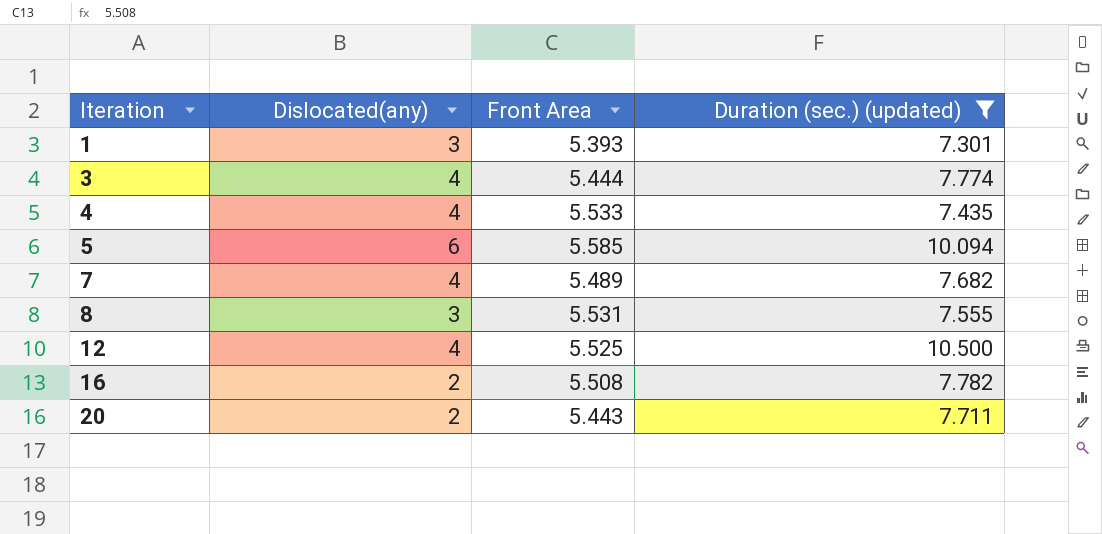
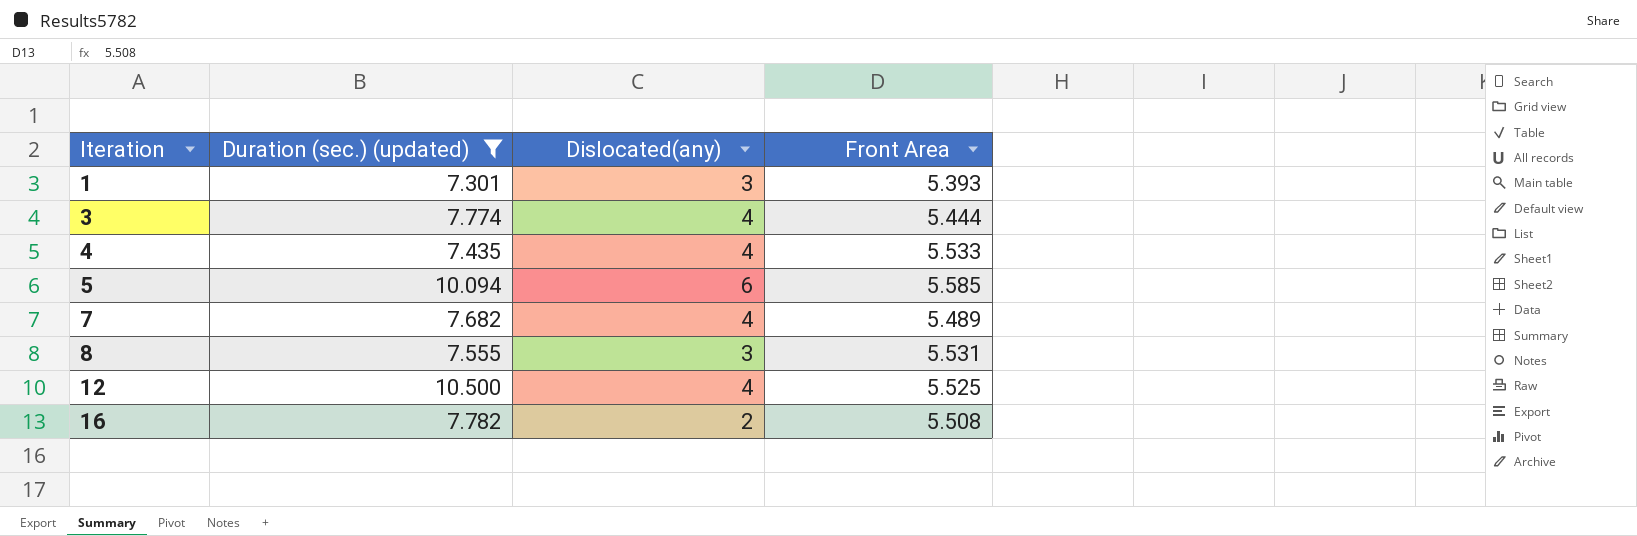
column Duration (sec.) (updated) | position: 4 -> 2
row 20: 2 | 5.443 | 7.711 -> none

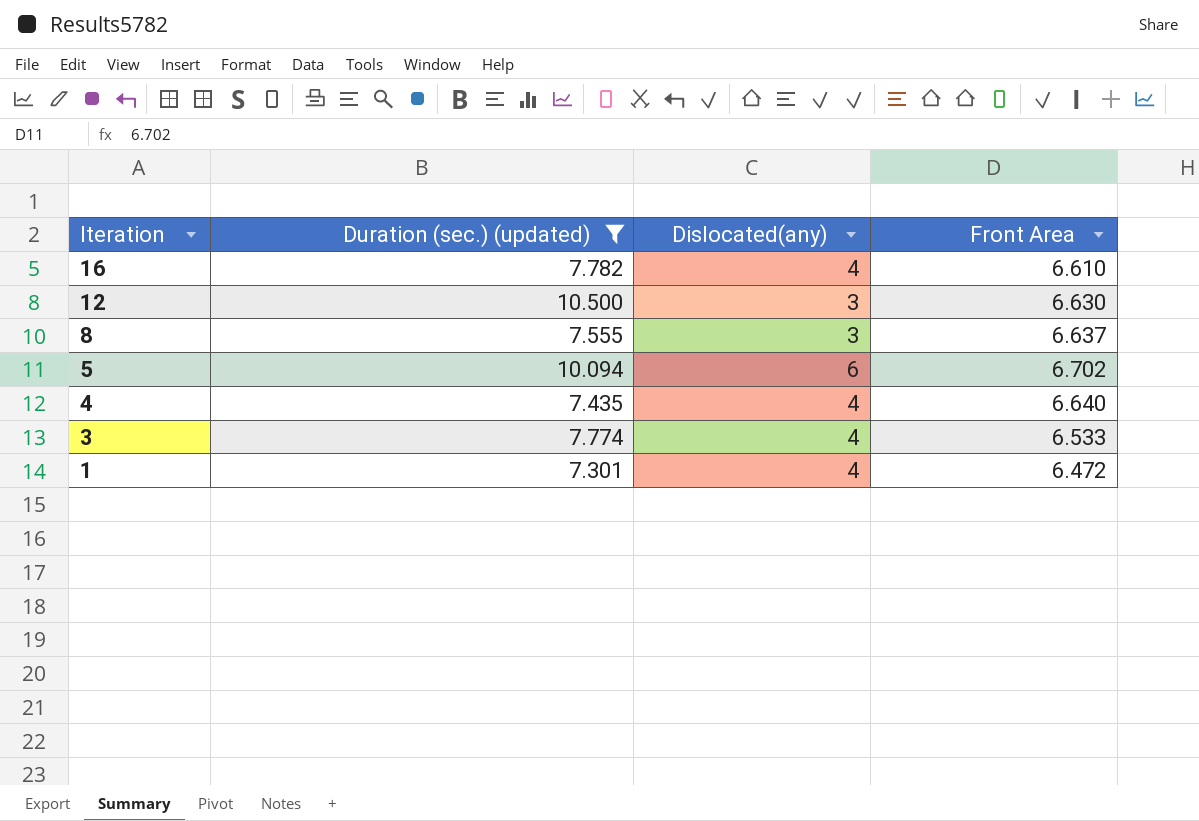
row order: Iteration ascending -> Iteration descending
row 7: 7.682 | 4 | 5.489 -> none
16 | Dislocated(any): 2 -> 4
16 | Front Area: 5.508 -> 6.610
12 | Dislocated(any): 4 -> 3
12 | Front Area: 5.525 -> 6.630
8 | Front Area: 5.531 -> 6.637
5 | Front Area: 5.585 -> 6.702
4 | Front Area: 5.533 -> 6.640
3 | Front Area: 5.444 -> 6.533
1 | Dislocated(any): 3 -> 4
1 | Front Area: 5.393 -> 6.472

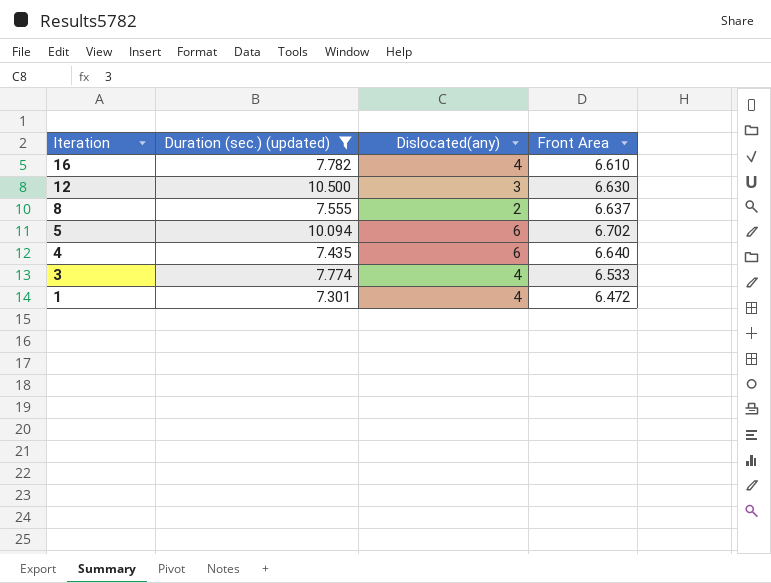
8 | Dislocated(any): 3 -> 2
4 | Dislocated(any): 4 -> 6

